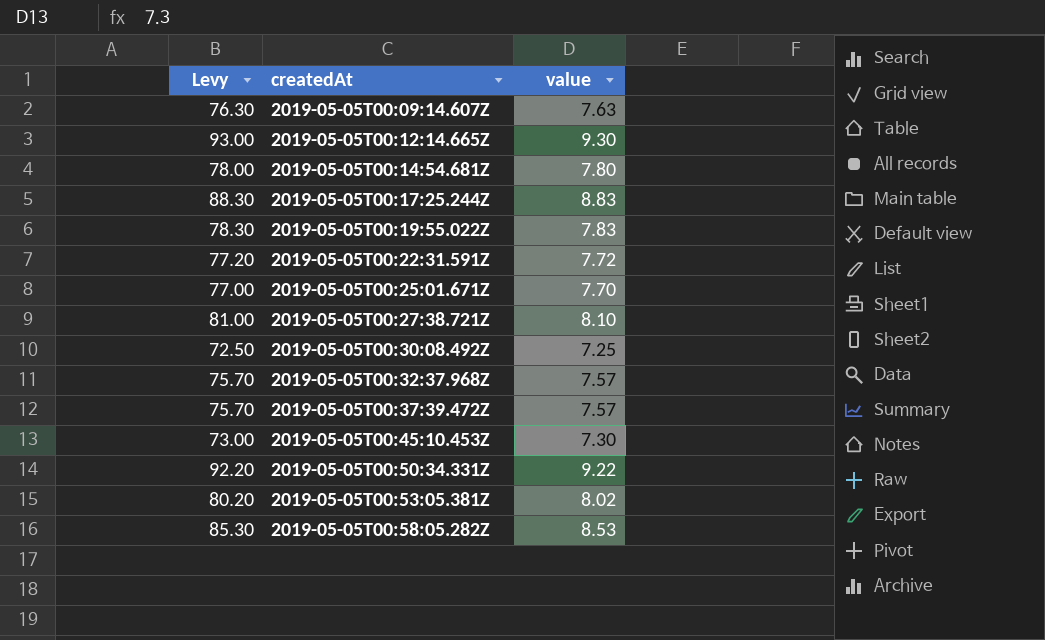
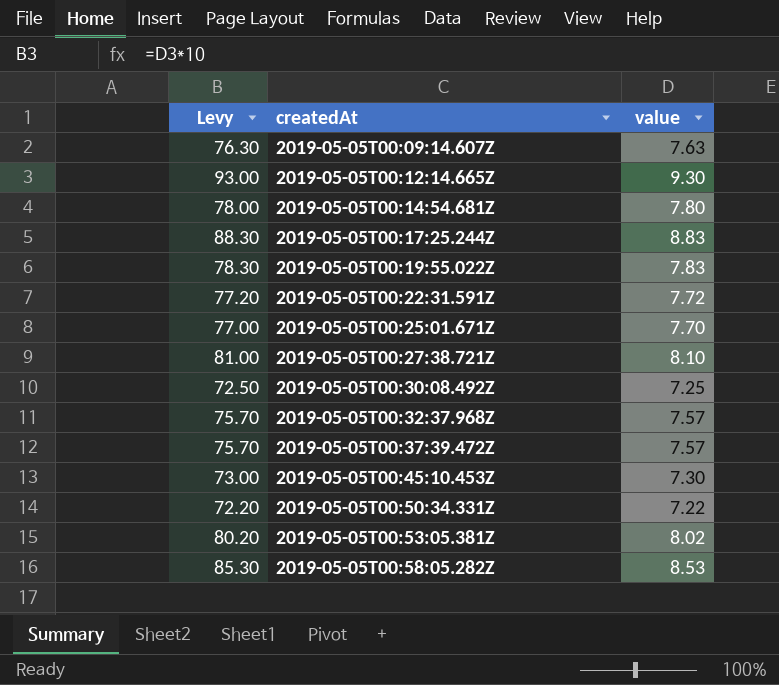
2019-05-05T00:50:34.331Z | Levy: 92.20 -> 72.20
2019-05-05T00:50:34.331Z | value: 9.22 -> 7.22

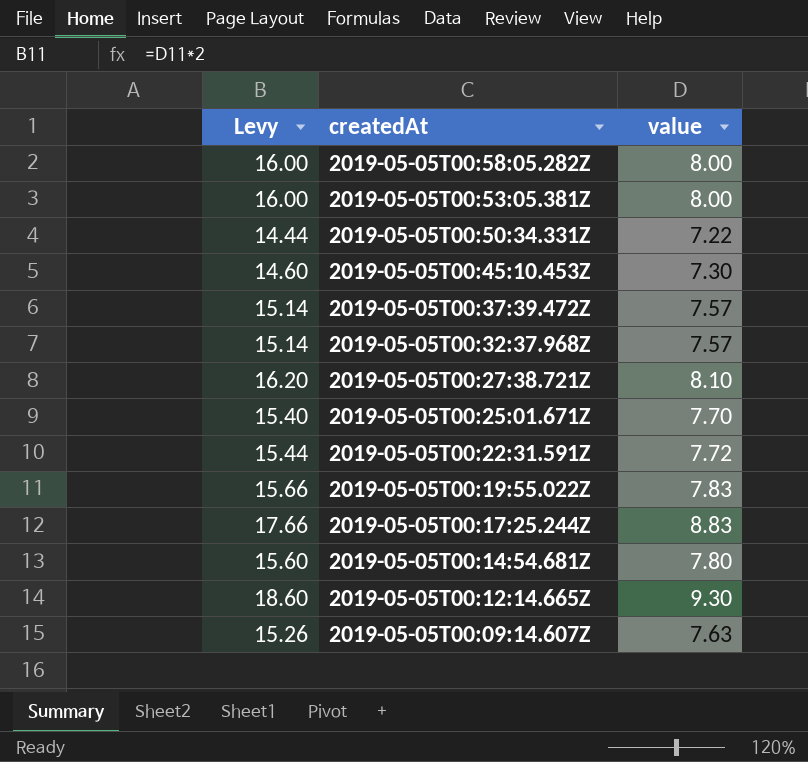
row order: createdAt ascending -> createdAt descending
column Levy | formula: [value] * 10 -> [value] * 2
row 2019-05-05T00:30:08.492Z: 72.50 | 7.25 -> none
2019-05-05T00:58:05.282Z | value: 8.53 -> 8.00
2019-05-05T00:53:05.381Z | value: 8.02 -> 8.00

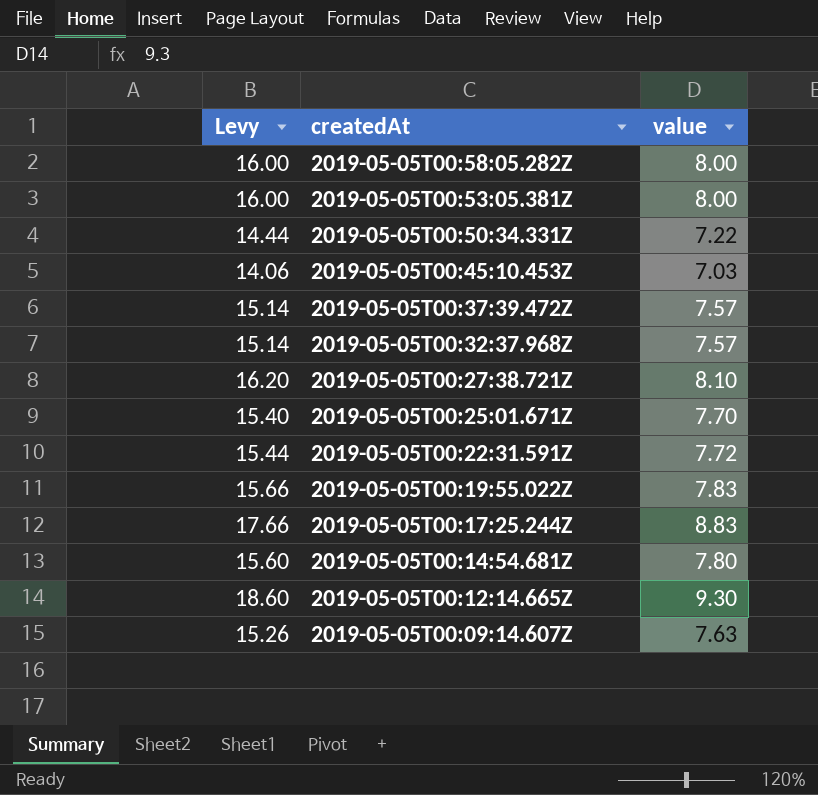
2019-05-05T00:45:10.453Z | Levy: 14.60 -> 14.06
2019-05-05T00:45:10.453Z | value: 7.30 -> 7.03

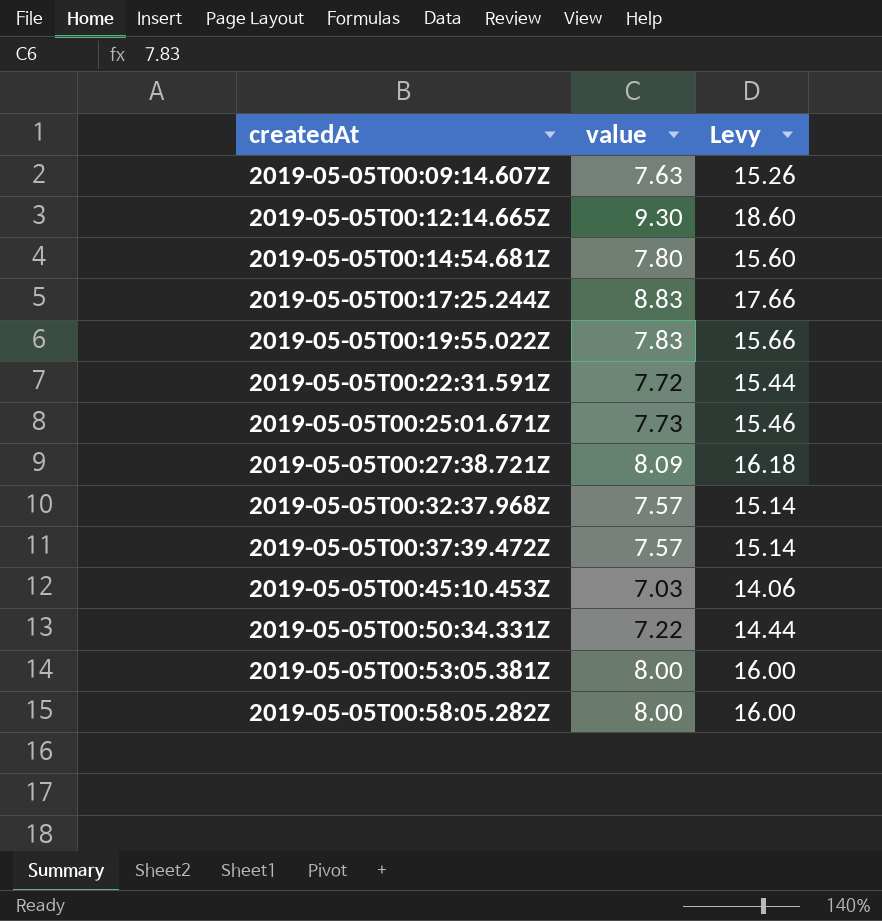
row order: createdAt descending -> createdAt ascending
column Levy | position: 1 -> 3
2019-05-05T00:25:01.671Z | value: 7.70 -> 7.73
2019-05-05T00:25:01.671Z | Levy: 15.40 -> 15.46
2019-05-05T00:27:38.721Z | value: 8.10 -> 8.09
2019-05-05T00:27:38.721Z | Levy: 16.20 -> 16.18

